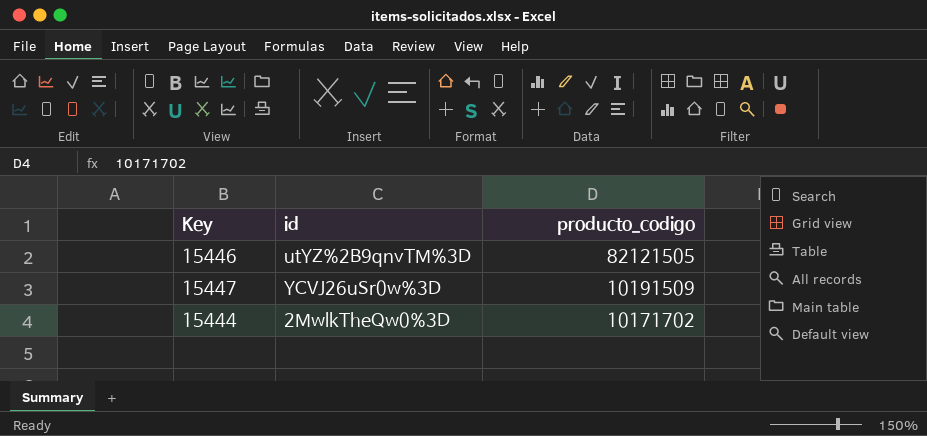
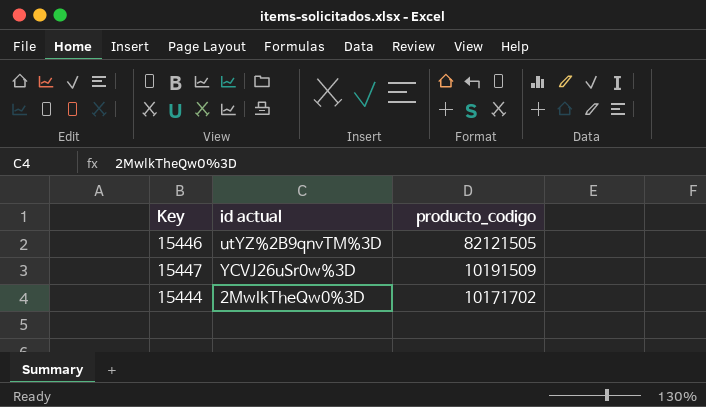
column name: id -> id actual

